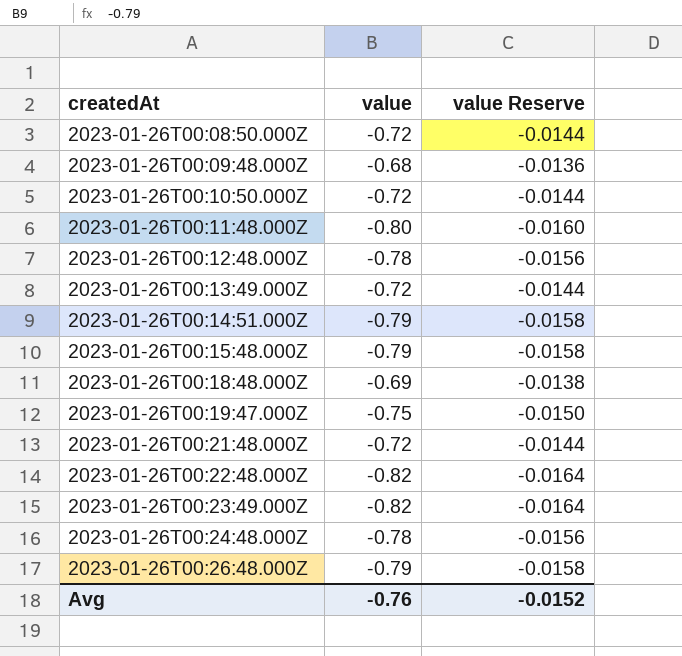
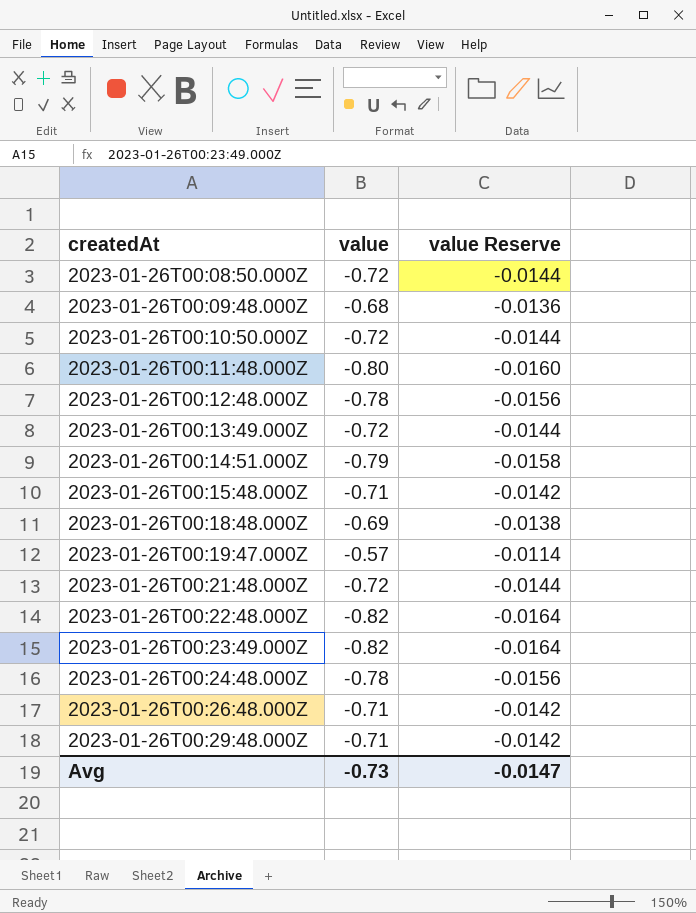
2023-01-26T00:15:48.000Z | value: -0.79 -> -0.71
2023-01-26T00:15:48.000Z | value Reserve: -0.0158 -> -0.0142
2023-01-26T00:19:47.000Z | value: -0.75 -> -0.57
2023-01-26T00:19:47.000Z | value Reserve: -0.0150 -> -0.0114
2023-01-26T00:26:48.000Z | value: -0.79 -> -0.71
2023-01-26T00:26:48.000Z | value Reserve: -0.0158 -> -0.0142
row 2023-01-26T00:29:48.000Z: none -> -0.71 | -0.0142
Avg | value: -0.76 -> -0.73
Avg | value Reserve: -0.0152 -> -0.0147

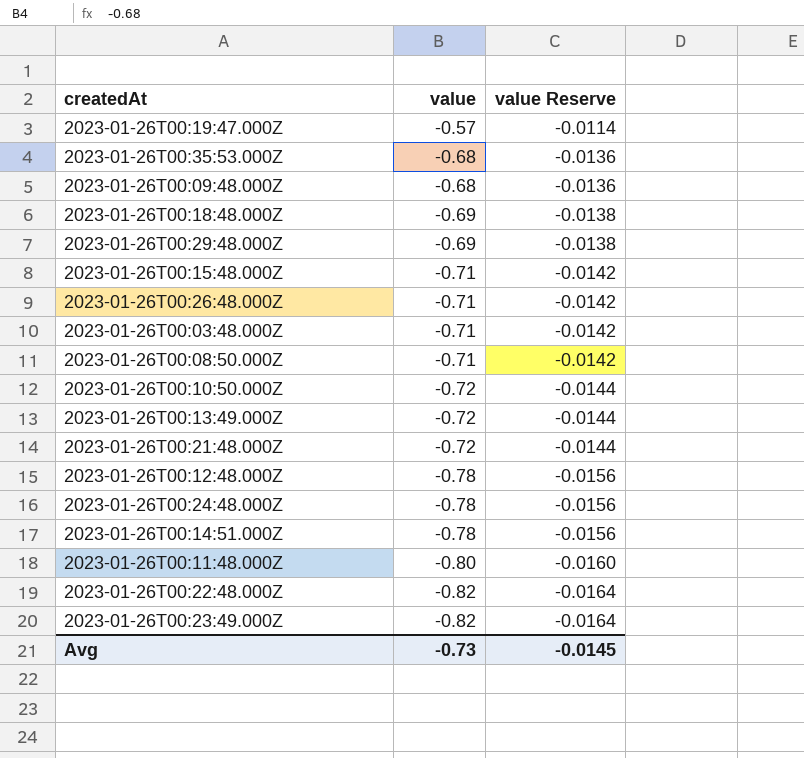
row order: createdAt ascending -> value descending
row 2023-01-26T00:35:53.000Z: none -> -0.68 | -0.0136
2023-01-26T00:29:48.000Z | value: -0.71 -> -0.69
2023-01-26T00:29:48.000Z | value Reserve: -0.0142 -> -0.0138
row 2023-01-26T00:03:48.000Z: none -> -0.71 | -0.0142
2023-01-26T00:08:50.000Z | value: -0.72 -> -0.71
2023-01-26T00:08:50.000Z | value Reserve: -0.0144 -> -0.0142
2023-01-26T00:14:51.000Z | value: -0.79 -> -0.78
2023-01-26T00:14:51.000Z | value Reserve: -0.0158 -> -0.0156
Avg | value Reserve: -0.0147 -> -0.0145

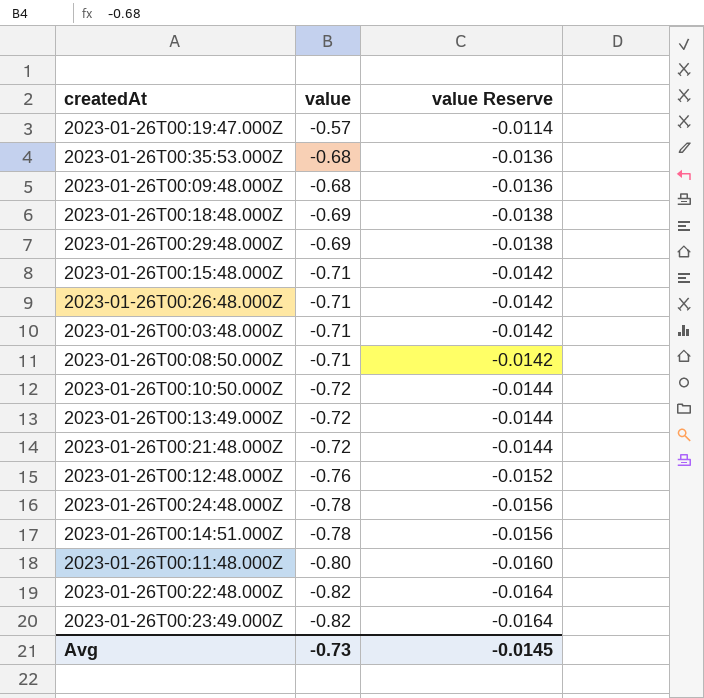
2023-01-26T00:12:48.000Z | value: -0.78 -> -0.76
2023-01-26T00:12:48.000Z | value Reserve: -0.0156 -> -0.0152

